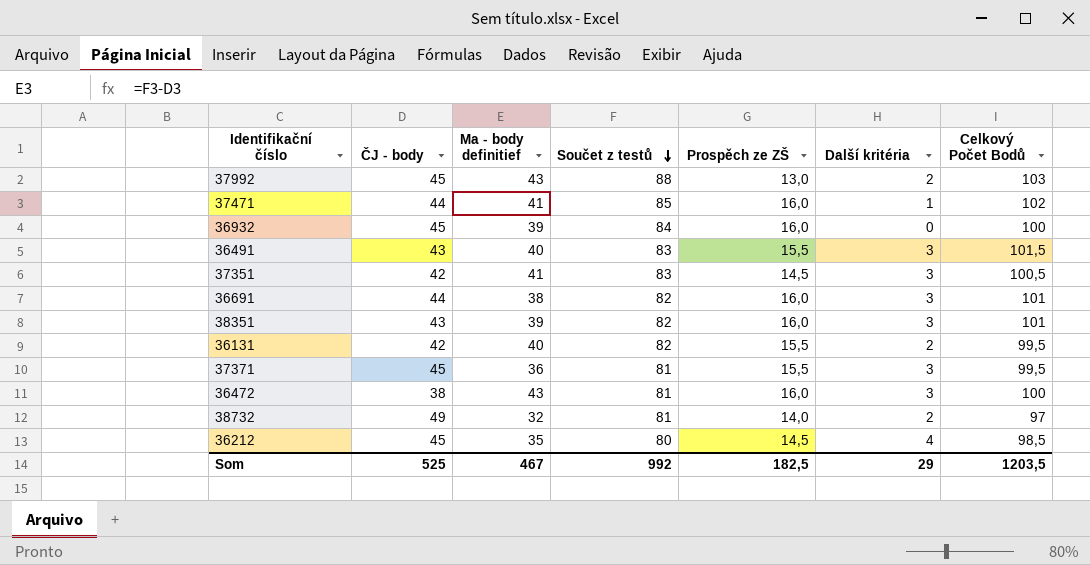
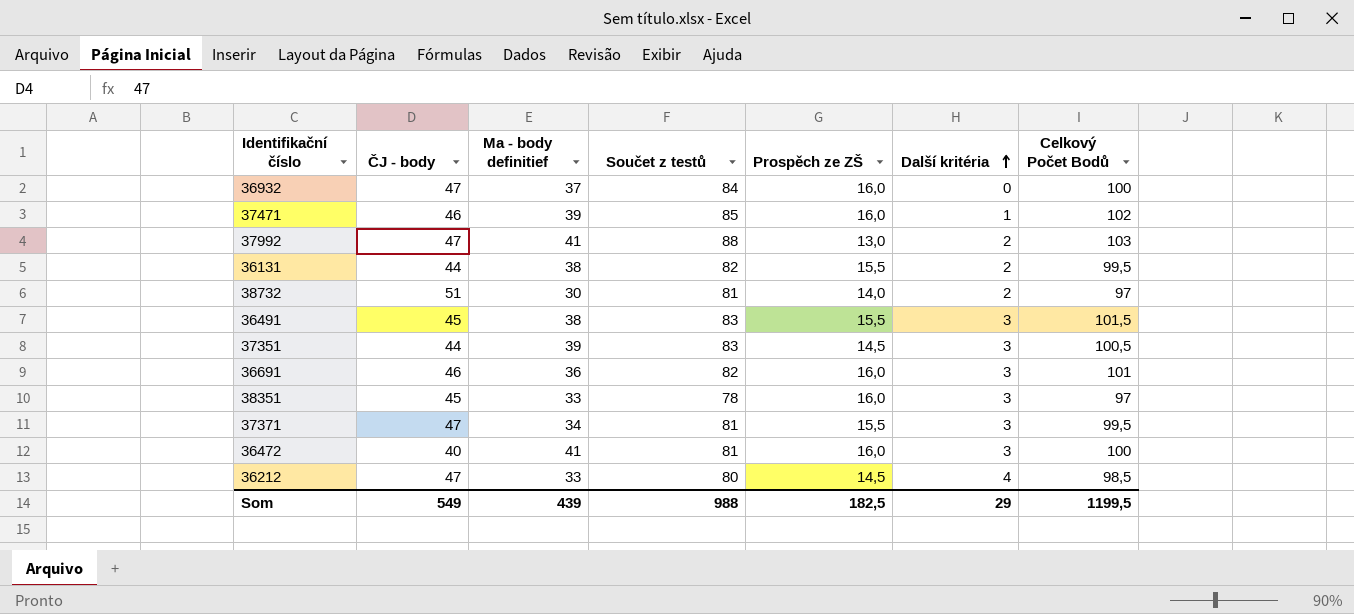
row order: Součet z testů descending -> Další kritéria ascending
36932 | ČJ - body: 45 -> 47
36932 | Ma - body definitief: 39 -> 37
37471 | ČJ - body: 44 -> 46
37471 | Ma - body definitief: 41 -> 39
37992 | ČJ - body: 45 -> 47
37992 | Ma - body definitief: 43 -> 41
36131 | ČJ - body: 42 -> 44
36131 | Ma - body definitief: 40 -> 38
38732 | ČJ - body: 49 -> 51
38732 | Ma - body definitief: 32 -> 30
36491 | ČJ - body: 43 -> 45
36491 | Ma - body definitief: 40 -> 38
37351 | ČJ - body: 42 -> 44
37351 | Ma - body definitief: 41 -> 39
36691 | ČJ - body: 44 -> 46
36691 | Ma - body definitief: 38 -> 36
38351 | ČJ - body: 43 -> 45
38351 | Ma - body definitief: 39 -> 33
38351 | Součet z testů: 82 -> 78
38351 | Celkový Počet Bodů: 101 -> 97
37371 | ČJ - body: 45 -> 47
37371 | Ma - body definitief: 36 -> 34
36472 | ČJ - body: 38 -> 40
36472 | Ma - body definitief: 43 -> 41
36212 | ČJ - body: 45 -> 47
36212 | Ma - body definitief: 35 -> 33
Som | ČJ - body: 525 -> 549
Som | Ma - body definitief: 467 -> 439
Som | Součet z testů: 992 -> 988
Som | Celkový Počet Bodů: 1203,5 -> 1199,5

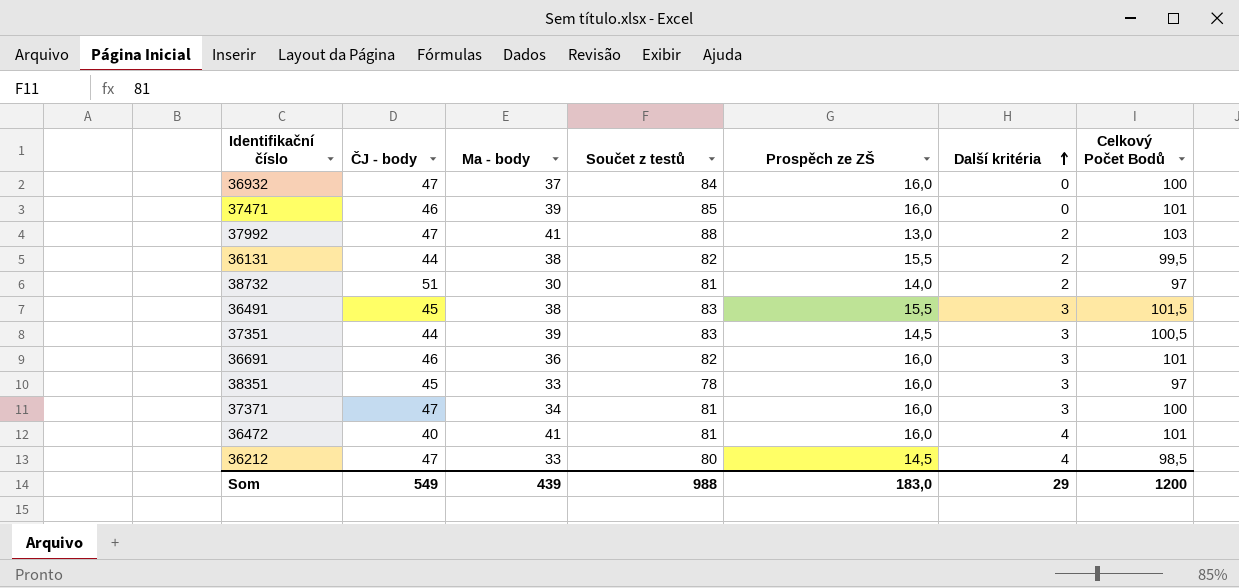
column name: Ma - body definitief -> Ma - body
37471 | Další kritéria: 1 -> 0
37471 | Celkový Počet Bodů: 102 -> 101
37371 | Prospěch ze ZŠ: 15,5 -> 16,0
37371 | Celkový Počet Bodů: 99,5 -> 100
36472 | Další kritéria: 3 -> 4
36472 | Celkový Počet Bodů: 100 -> 101
Som | Prospěch ze ZŠ: 182,5 -> 183,0
Som | Celkový Počet Bodů: 1199,5 -> 1200

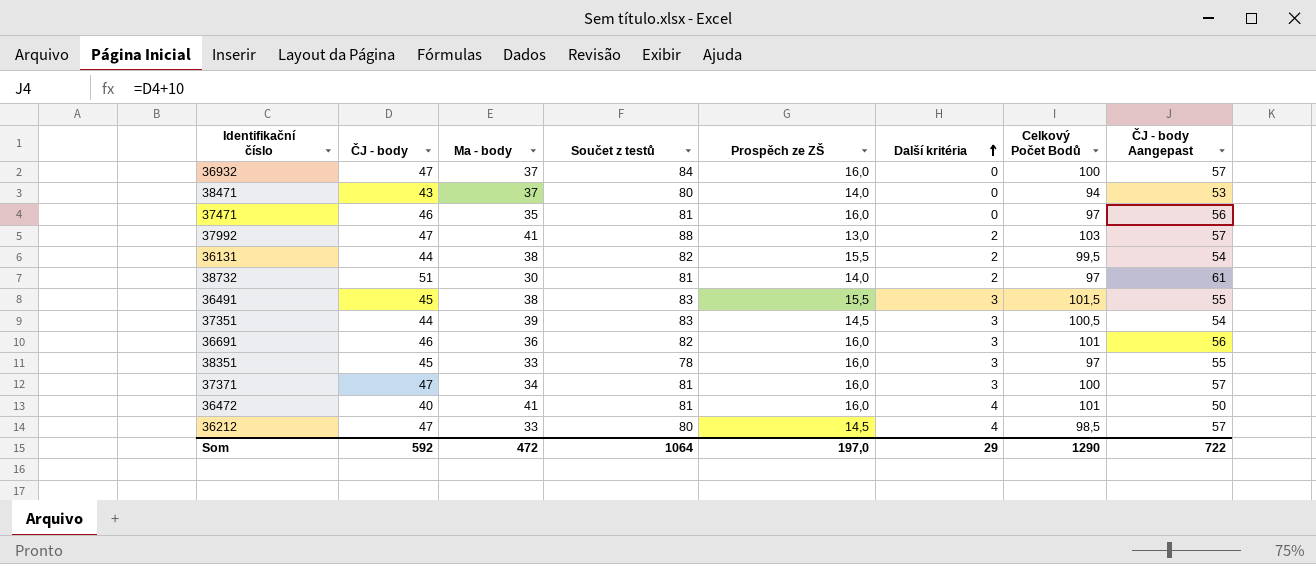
column ČJ - body Aangepast | formula: none -> [ČJ - body] + 10
row 38471: none -> 43 | 37 | 80 | 14,0 | 0 | 94 | 53
37471 | Ma - body: 39 -> 35
37471 | Součet z testů: 85 -> 81
37471 | Celkový Počet Bodů: 101 -> 97
Som | ČJ - body: 549 -> 592
Som | Ma - body: 439 -> 472
Som | Součet z testů: 988 -> 1064
Som | Prospěch ze ZŠ: 183,0 -> 197,0
Som | Celkový Počet Bodů: 1200 -> 1290

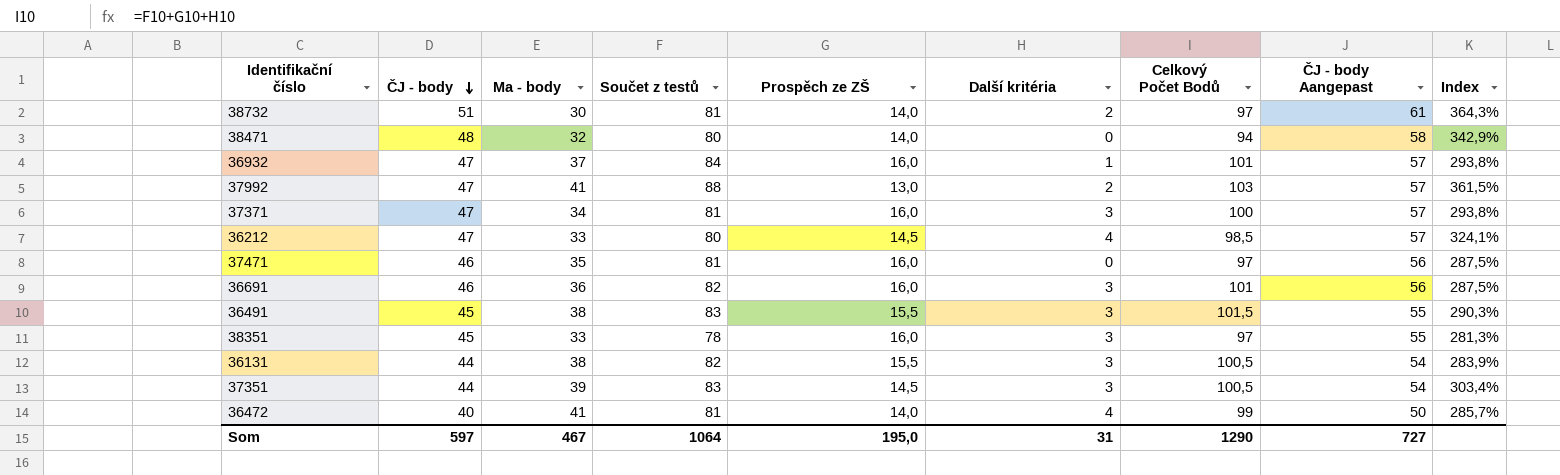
row order: Další kritéria ascending -> ČJ - body descending
column Index | formula: none -> [ČJ - body] / [Prospěch ze ZŠ]
38471 | ČJ - body: 43 -> 48
38471 | Ma - body: 37 -> 32
38471 | ČJ - body Aangepast: 53 -> 58
36932 | Další kritéria: 0 -> 1
36932 | Celkový Počet Bodů: 100 -> 101
36131 | Další kritéria: 2 -> 3
36131 | Celkový Počet Bodů: 99,5 -> 100,5
36472 | Prospěch ze ZŠ: 16,0 -> 14,0
36472 | Celkový Počet Bodů: 101 -> 99
Som | ČJ - body: 592 -> 597
Som | Ma - body: 472 -> 467
Som | Prospěch ze ZŠ: 197,0 -> 195,0
Som | Další kritéria: 29 -> 31
Som | ČJ - body Aangepast: 722 -> 727

